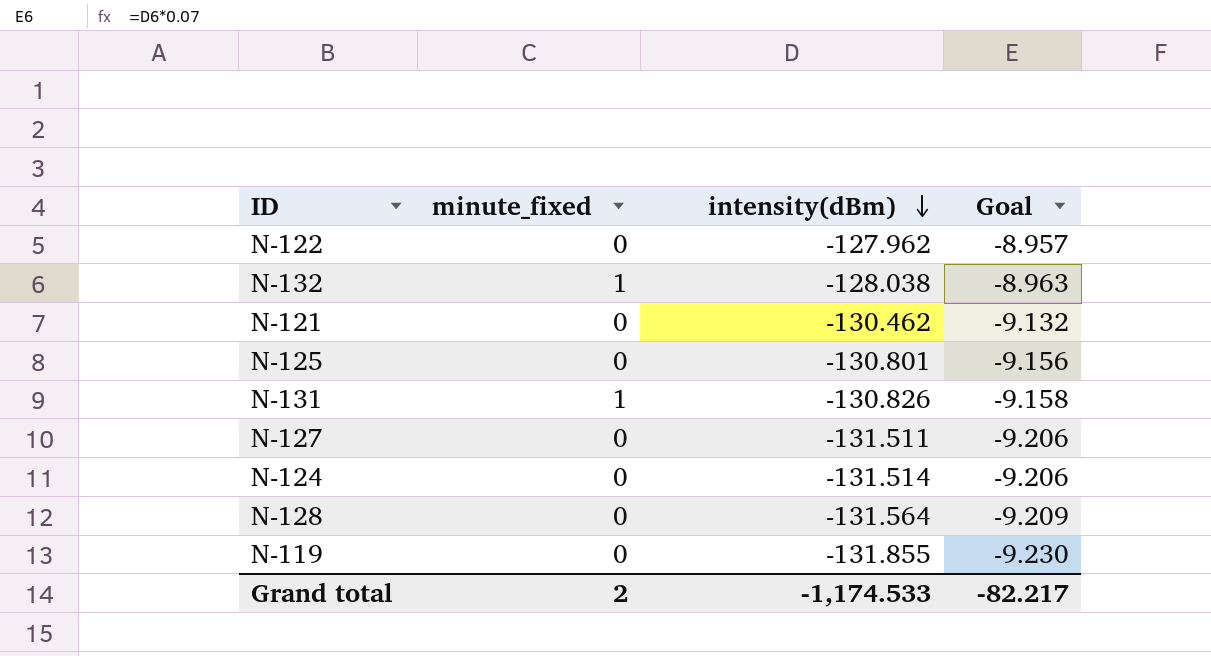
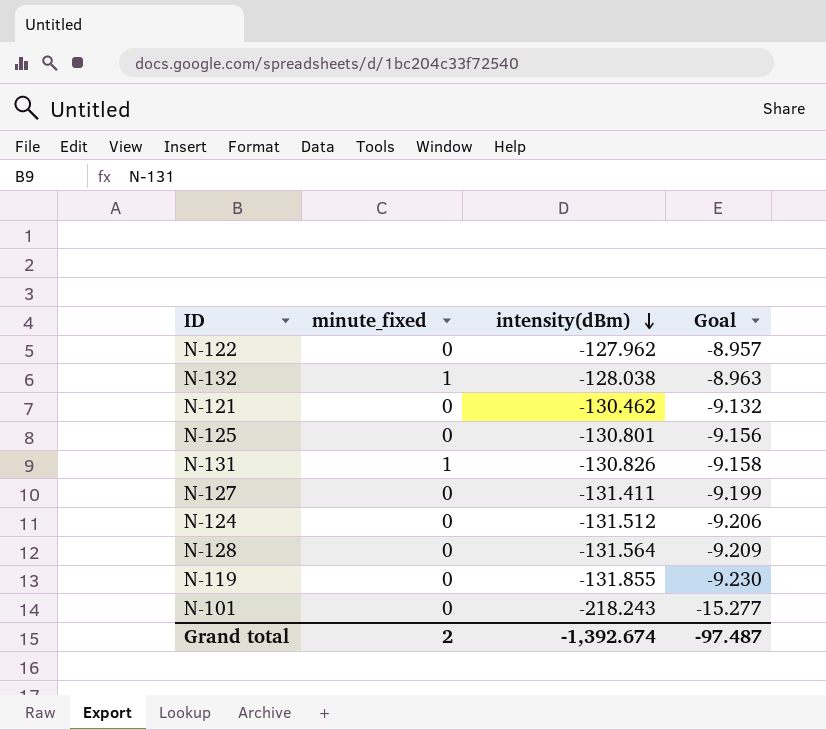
N-127 | intensity(dBm): -131.511 -> -131.411
N-127 | Goal: -9.206 -> -9.199
N-124 | intensity(dBm): -131.514 -> -131.512
row N-101: none -> 0 | -218.243 | -15.277
Grand total | intensity(dBm): -1,174.533 -> -1,392.674
Grand total | Goal: -82.217 -> -97.487

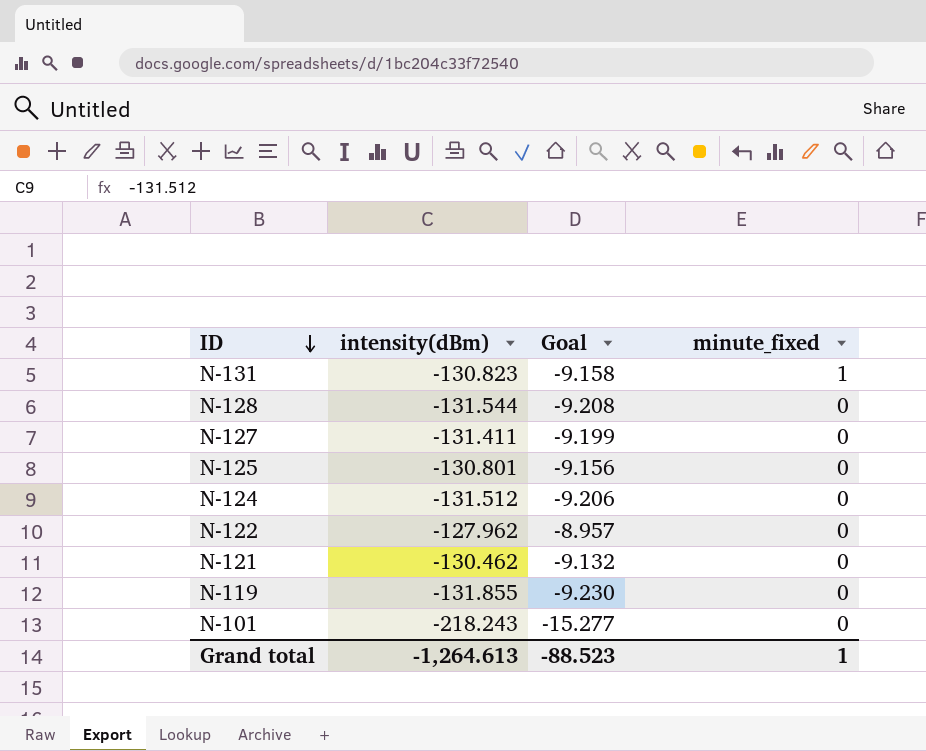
row order: intensity(dBm) descending -> ID descending
column minute_fixed | position: 2 -> 4
row N-132: 1 | -128.038 | -8.963 -> none
N-131 | intensity(dBm): -130.826 -> -130.823
N-128 | intensity(dBm): -131.564 -> -131.544
N-128 | Goal: -9.209 -> -9.208
Grand total | intensity(dBm): -1,392.674 -> -1,264.613
Grand total | Goal: -97.487 -> -88.523
Grand total | minute_fixed: 2 -> 1

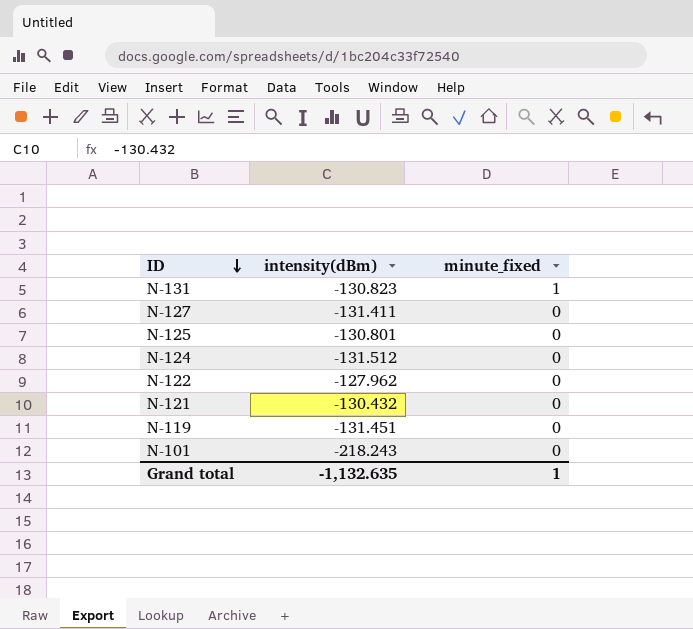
column Goal | formula: [intensity(dBm)] * 0.07 -> none
row N-128: -131.544 | -9.208 | 0 -> none
N-121 | intensity(dBm): -130.462 -> -130.432
N-119 | intensity(dBm): -131.855 -> -131.451
Grand total | intensity(dBm): -1,264.613 -> -1,132.635

